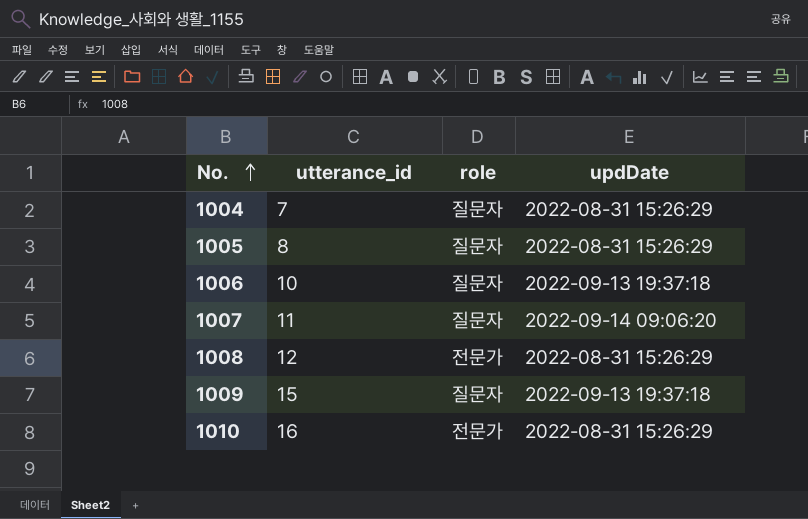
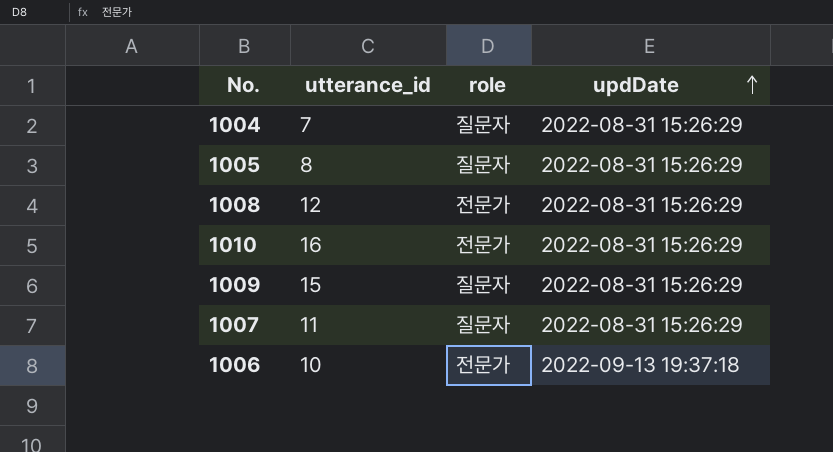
row order: No. ascending -> updDate ascending
1009 | updDate: 2022-09-13 19:37:18 -> 2022-08-31 15:26:29
1007 | updDate: 2022-09-14 09:06:20 -> 2022-08-31 15:26:29
1006 | role: 질문자 -> 전문가

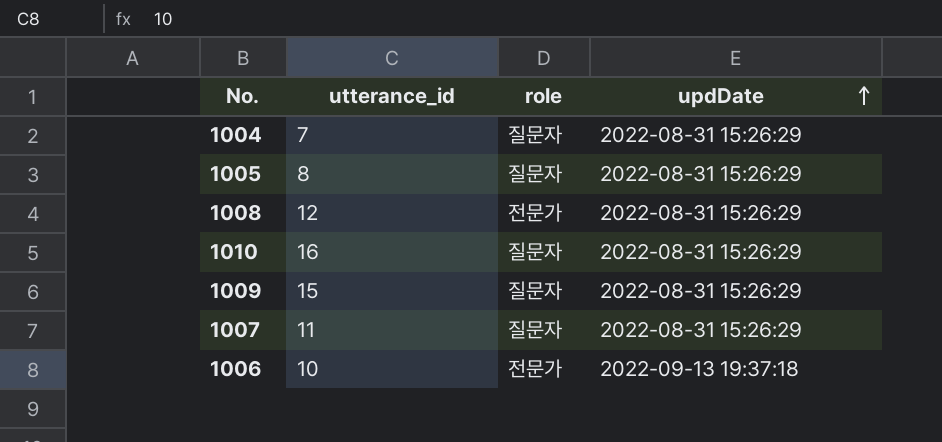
1010 | role: 전문가 -> 질문자

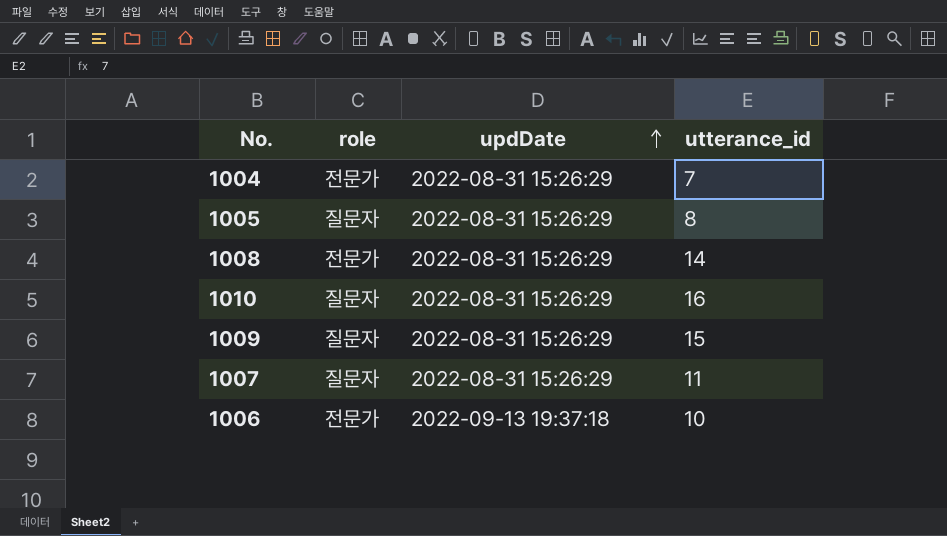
column utterance_id | position: 2 -> 4
1004 | role: 질문자 -> 전문가
1008 | utterance_id: 12 -> 14

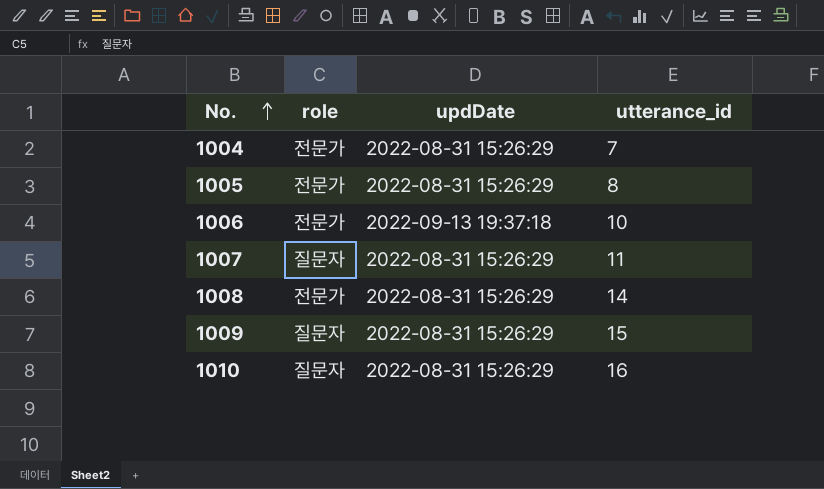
row order: updDate ascending -> No. ascending
1005 | role: 질문자 -> 전문가

